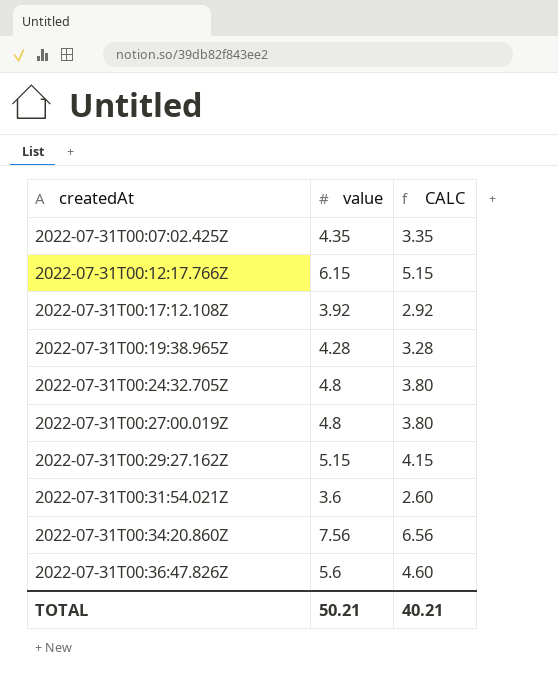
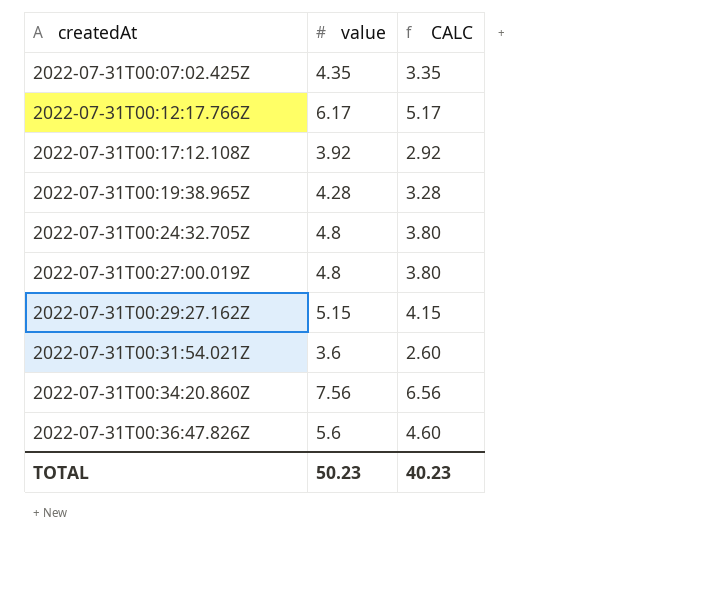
2022-07-31T00:12:17.766Z | value: 6.15 -> 6.17
2022-07-31T00:12:17.766Z | CALC: 5.15 -> 5.17
TOTAL | value: 50.21 -> 50.23
TOTAL | CALC: 40.21 -> 40.23

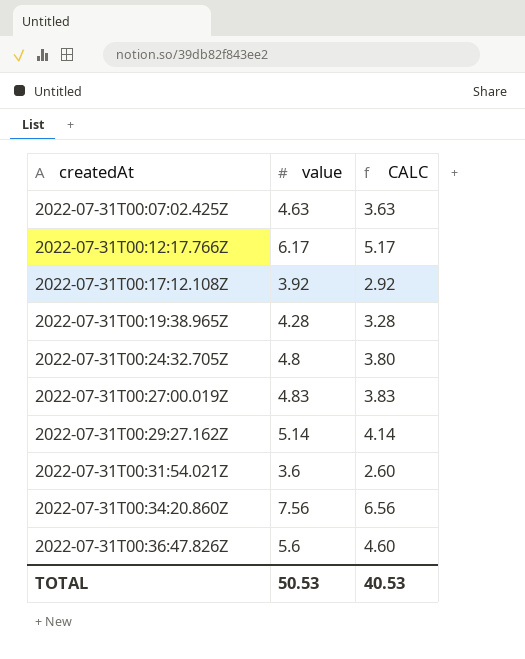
2022-07-31T00:07:02.425Z | value: 4.35 -> 4.63
2022-07-31T00:07:02.425Z | CALC: 3.35 -> 3.63
2022-07-31T00:27:00.019Z | value: 4.8 -> 4.83
2022-07-31T00:27:00.019Z | CALC: 3.80 -> 3.83
2022-07-31T00:29:27.162Z | value: 5.15 -> 5.14
2022-07-31T00:29:27.162Z | CALC: 4.15 -> 4.14
TOTAL | value: 50.23 -> 50.53
TOTAL | CALC: 40.23 -> 40.53

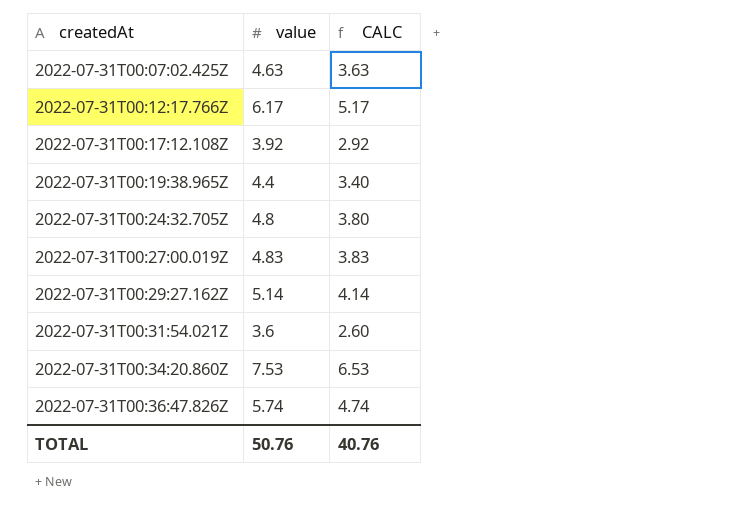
2022-07-31T00:19:38.965Z | value: 4.28 -> 4.4
2022-07-31T00:19:38.965Z | CALC: 3.28 -> 3.40
2022-07-31T00:34:20.860Z | value: 7.56 -> 7.53
2022-07-31T00:34:20.860Z | CALC: 6.56 -> 6.53
2022-07-31T00:36:47.826Z | value: 5.6 -> 5.74
2022-07-31T00:36:47.826Z | CALC: 4.60 -> 4.74
TOTAL | value: 50.53 -> 50.76
TOTAL | CALC: 40.53 -> 40.76

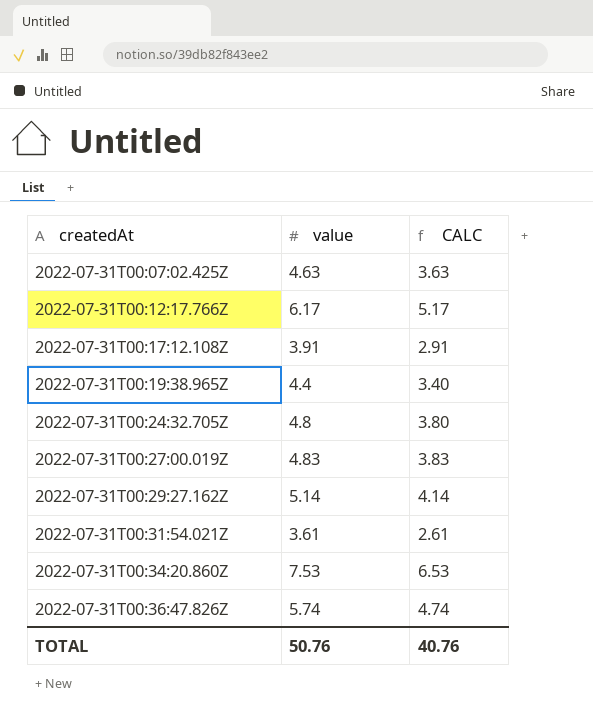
2022-07-31T00:17:12.108Z | value: 3.92 -> 3.91
2022-07-31T00:17:12.108Z | CALC: 2.92 -> 2.91
2022-07-31T00:31:54.021Z | value: 3.6 -> 3.61
2022-07-31T00:31:54.021Z | CALC: 2.60 -> 2.61

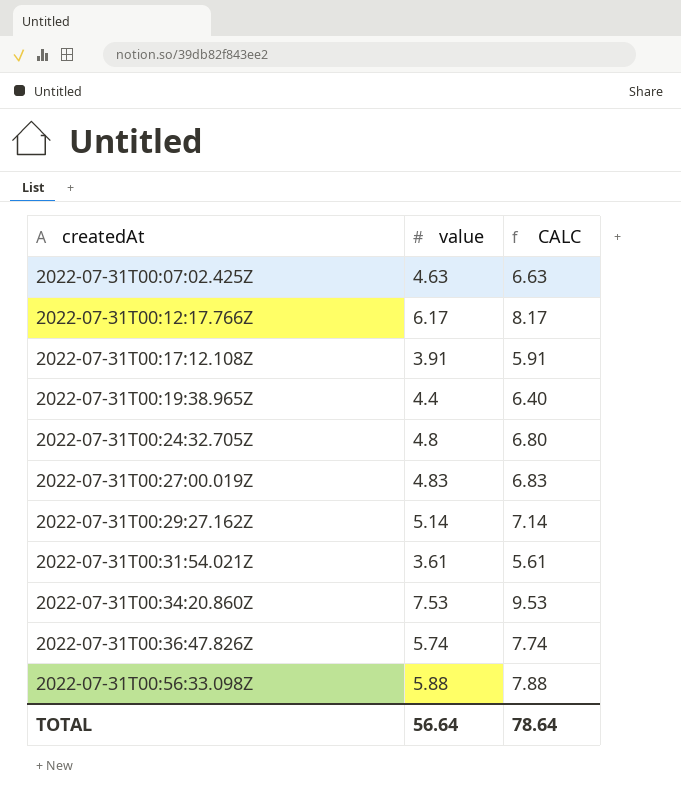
column CALC | formula: [value] - 1 -> [value] + 2
row 2022-07-31T00:56:33.098Z: none -> 5.88 | 7.88
TOTAL | value: 50.76 -> 56.64
TOTAL | CALC: 40.76 -> 78.64

